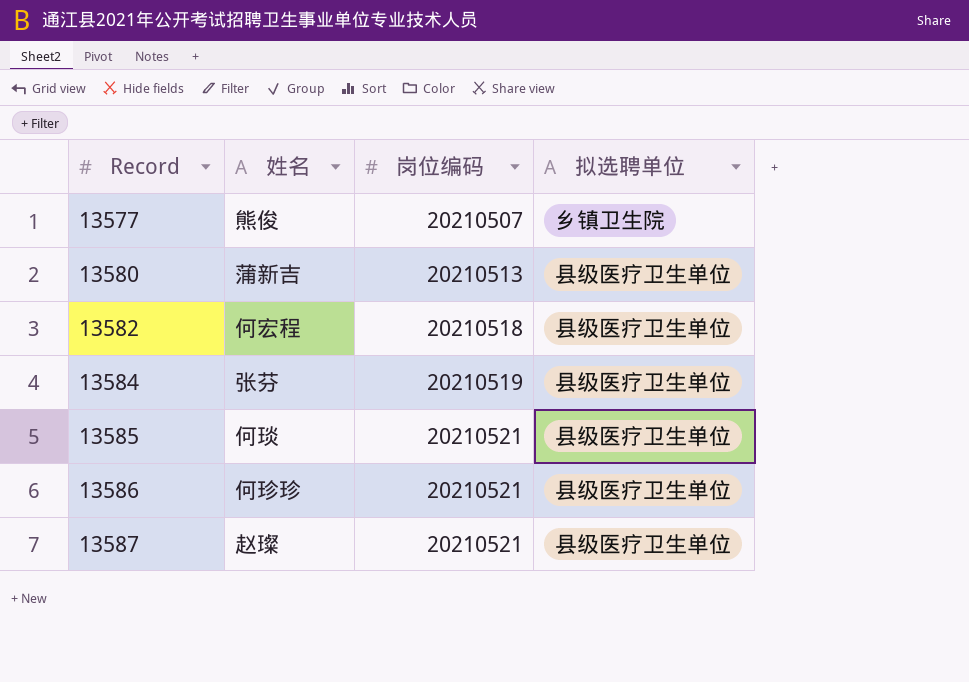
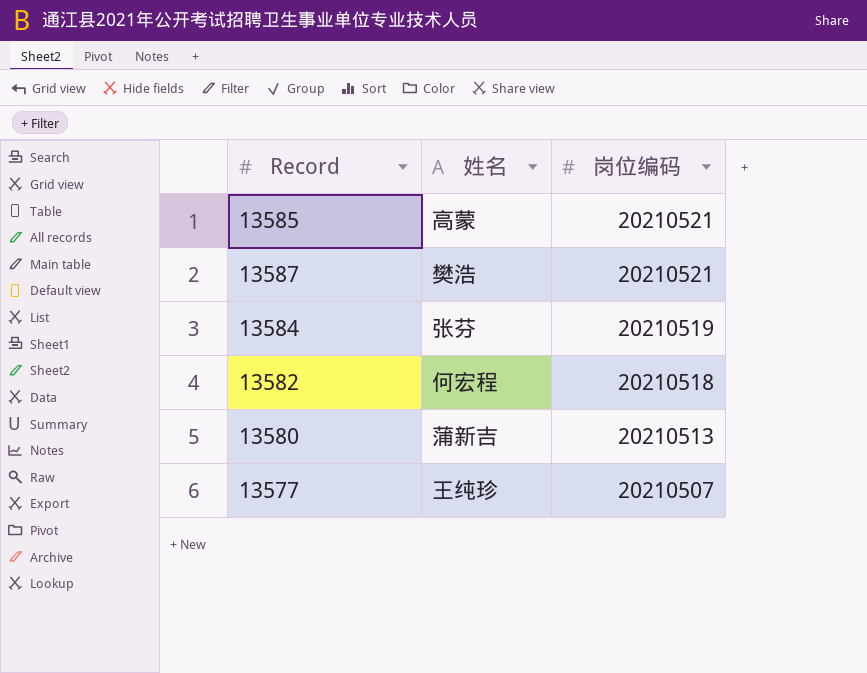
row order: Record ascending -> 岗位编码 descending
column 拟选聘单位 | position: 4 -> none
row 13586: 何珍珍 | 20210521 | 县级医疗卫生单位 -> none
13585 | 姓名: 何琰 -> 高蒙
13587 | 姓名: 赵璨 -> 樊浩
13577 | 姓名: 熊俊 -> 王纯珍

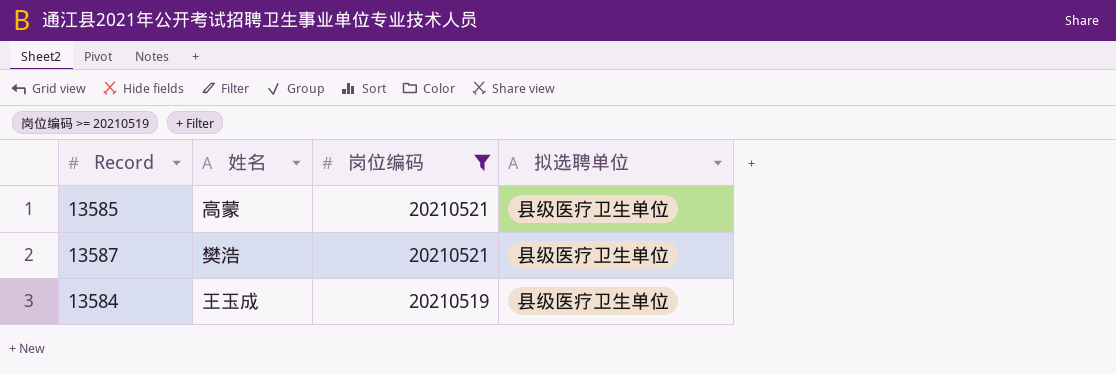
filter: none -> 岗位编码 >= 20210519
column 拟选聘单位 | position: none -> 4
13584 | 姓名: 张芬 -> 王玉成

